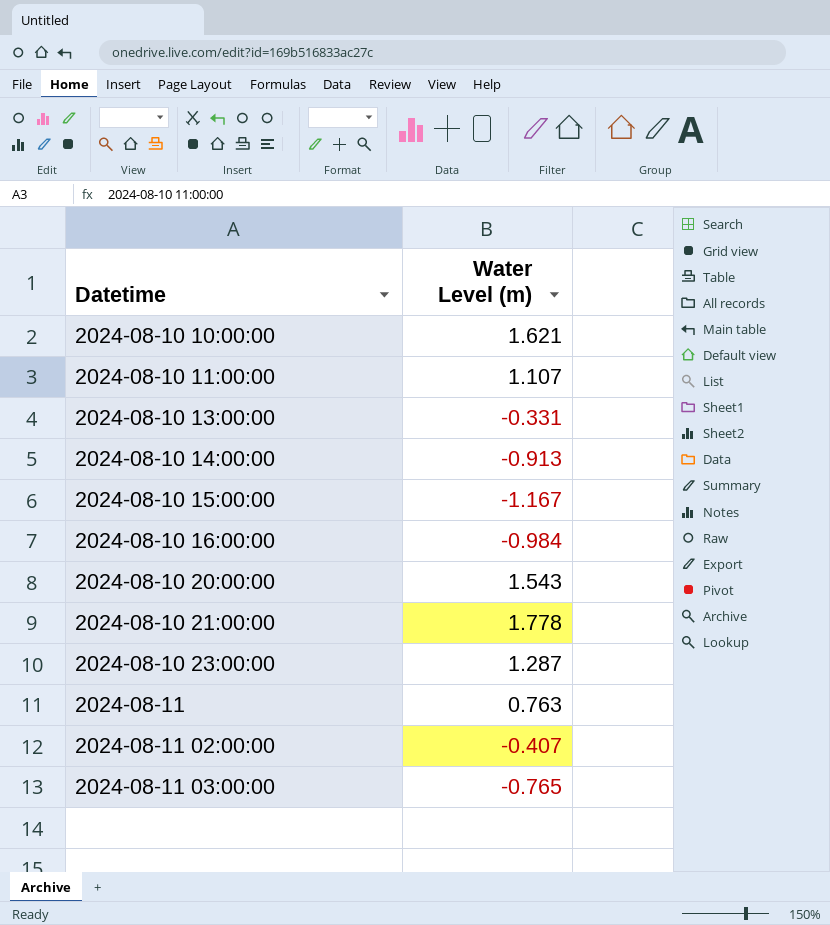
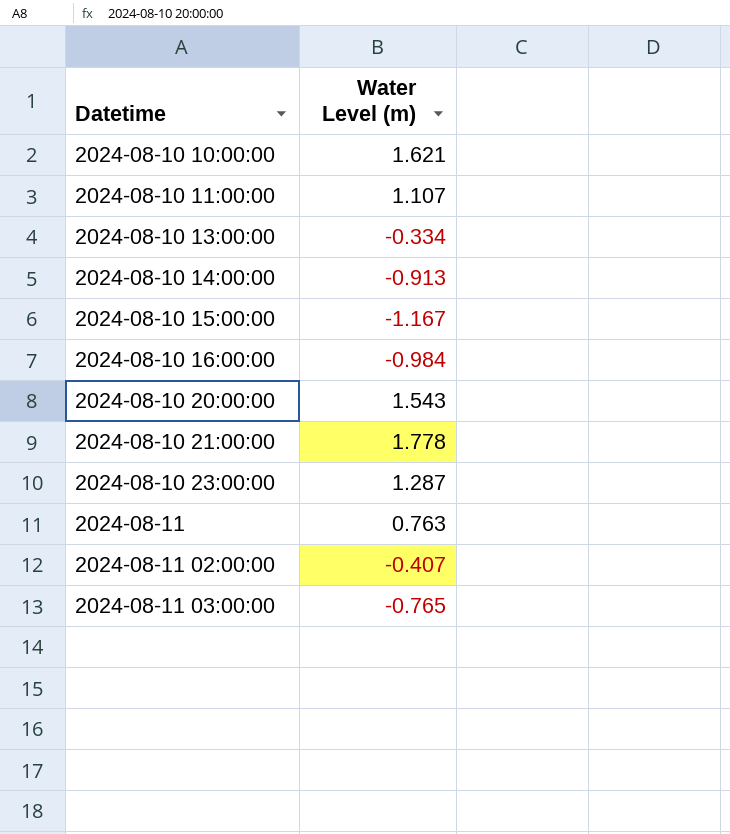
2024-08-10 13:00:00 | Water Level (m): -0.331 -> -0.334

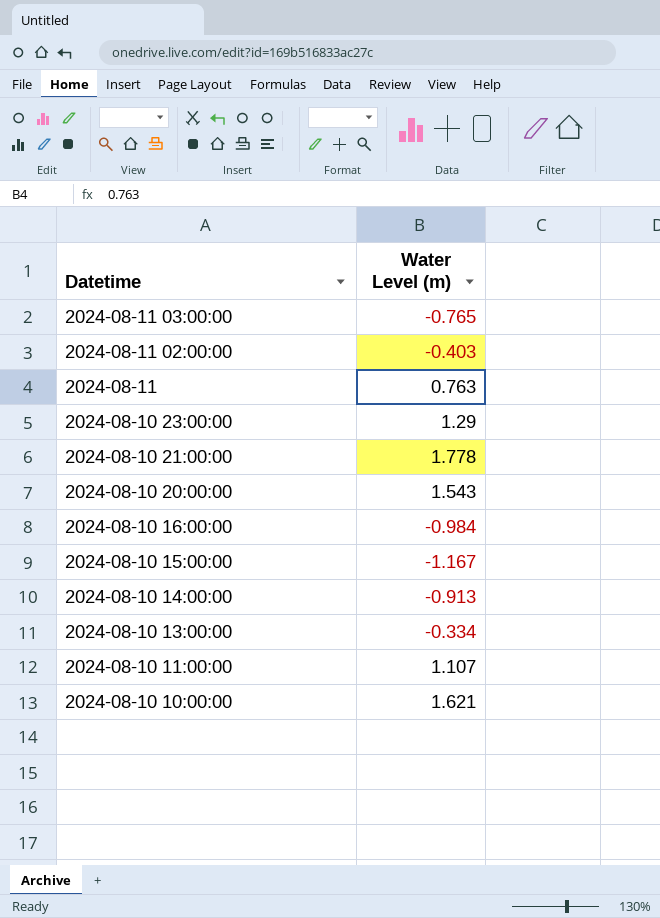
row order: Datetime ascending -> Datetime descending
2024-08-11 02:00:00 | Water Level (m): -0.407 -> -0.403
2024-08-10 23:00:00 | Water Level (m): 1.287 -> 1.29

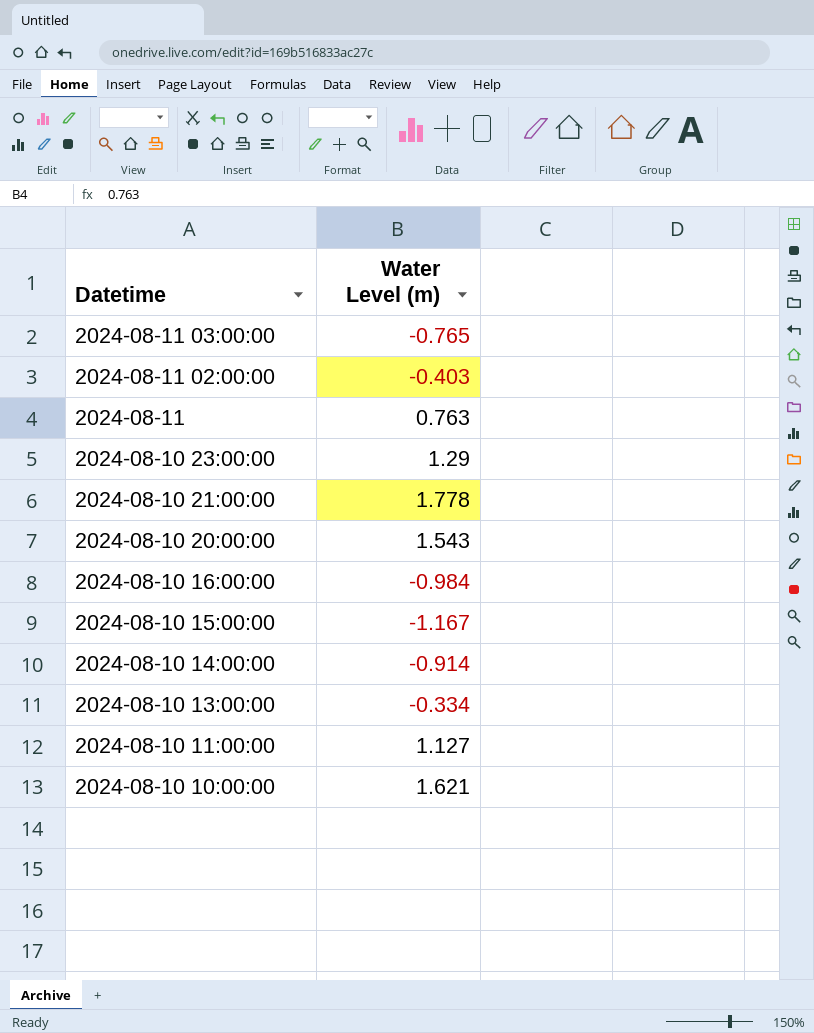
2024-08-10 14:00:00 | Water Level (m): -0.913 -> -0.914
2024-08-10 11:00:00 | Water Level (m): 1.107 -> 1.127

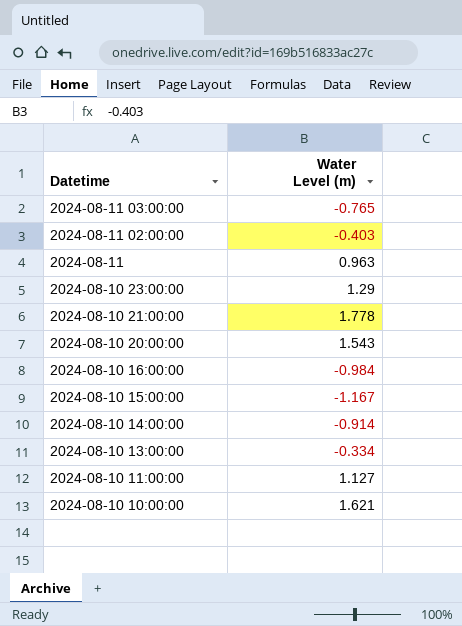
2024-08-11 | Water Level (m): 0.763 -> 0.963

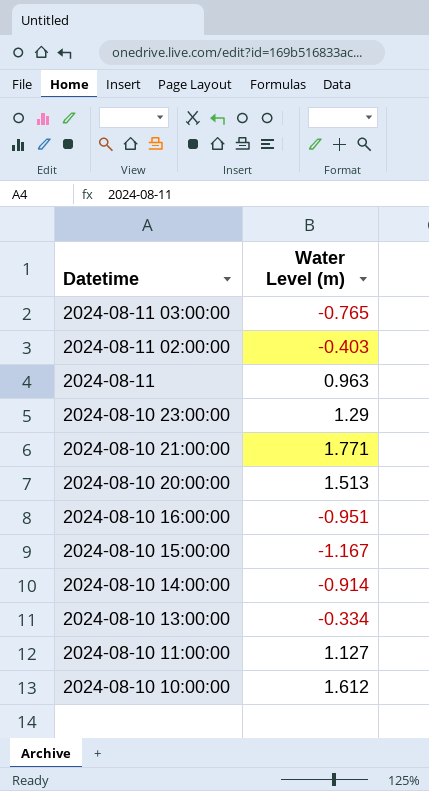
2024-08-10 21:00:00 | Water Level (m): 1.778 -> 1.771
2024-08-10 20:00:00 | Water Level (m): 1.543 -> 1.513
2024-08-10 16:00:00 | Water Level (m): -0.984 -> -0.951
2024-08-10 10:00:00 | Water Level (m): 1.621 -> 1.612

